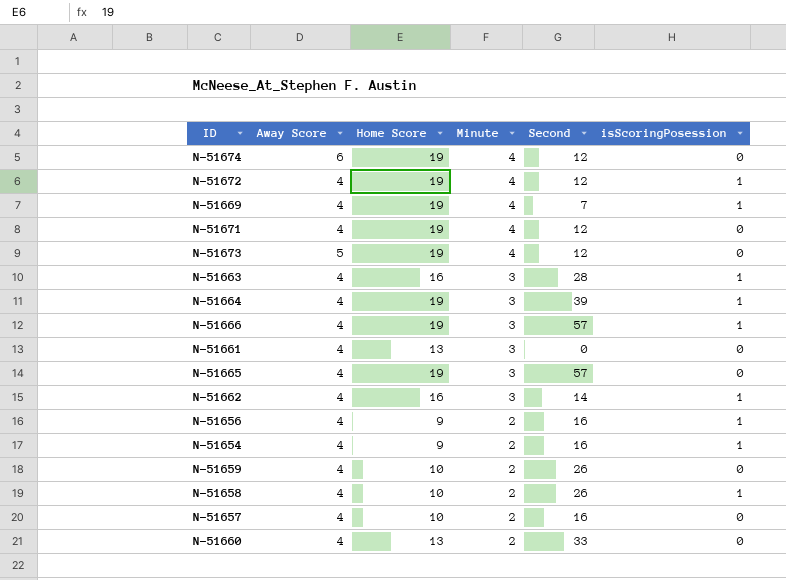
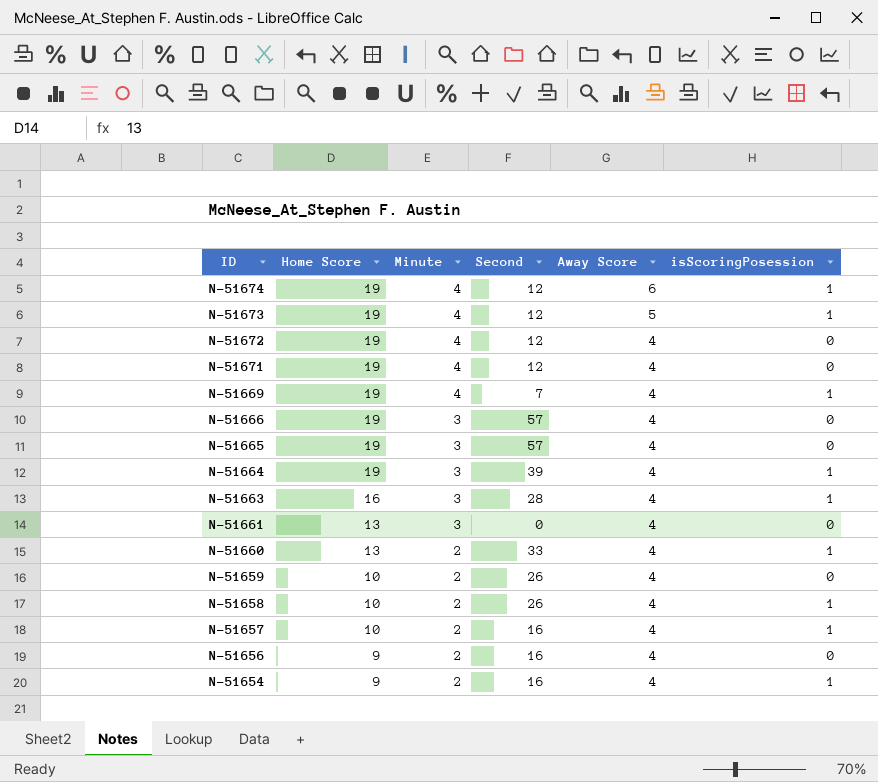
row order: Minute descending -> ID descending
column Away Score | position: 2 -> 5
row N-51662: 4 | 16 | 3 | 14 | 1 -> none
N-51674 | isScoringPosession: 0 -> 1
N-51673 | isScoringPosession: 0 -> 1
N-51672 | isScoringPosession: 1 -> 0
N-51666 | isScoringPosession: 1 -> 0
N-51660 | isScoringPosession: 0 -> 1
N-51657 | isScoringPosession: 0 -> 1
N-51656 | isScoringPosession: 1 -> 0

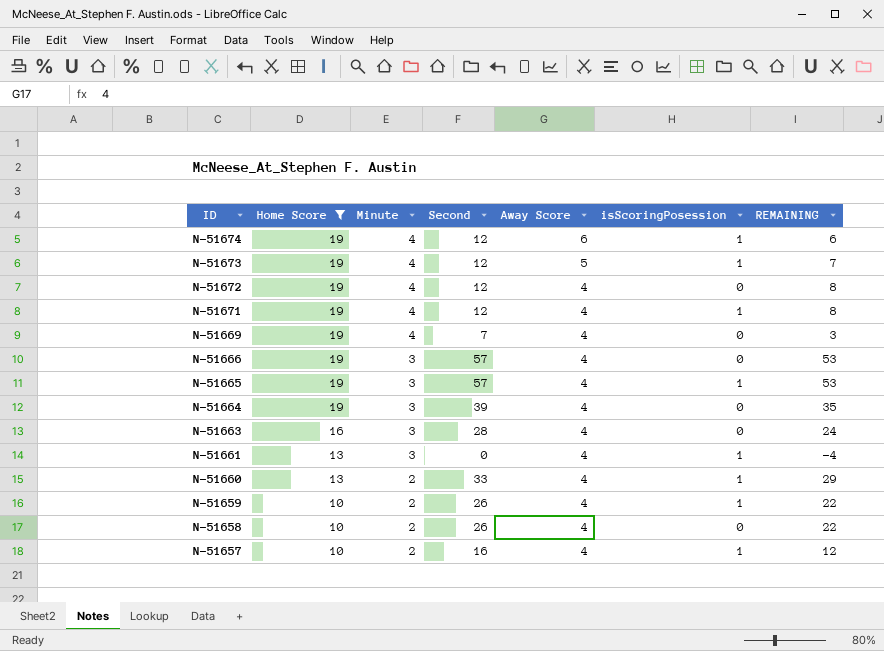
filter: none -> Home Score != 9
column REMAINING | formula: none -> [Second] - [Away Score]
N-51671 | isScoringPosession: 0 -> 1
N-51669 | isScoringPosession: 1 -> 0
N-51665 | isScoringPosession: 0 -> 1
N-51664 | isScoringPosession: 1 -> 0
N-51663 | isScoringPosession: 1 -> 0
N-51661 | isScoringPosession: 0 -> 1
N-51659 | isScoringPosession: 0 -> 1
N-51658 | isScoringPosession: 1 -> 0

